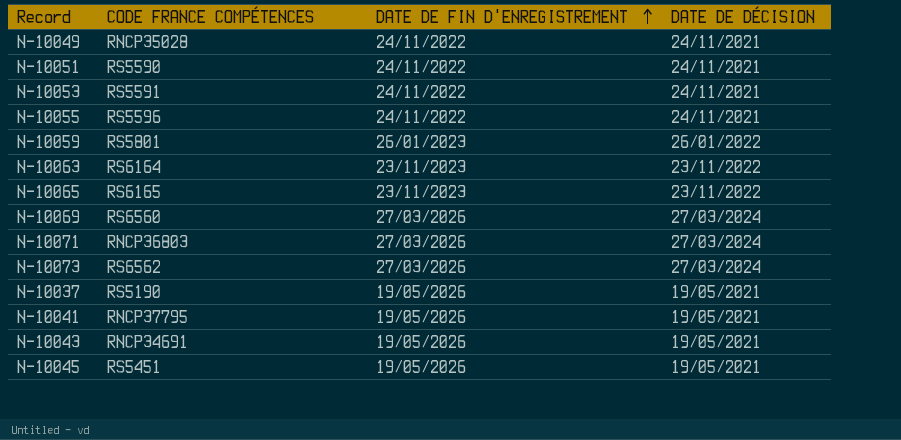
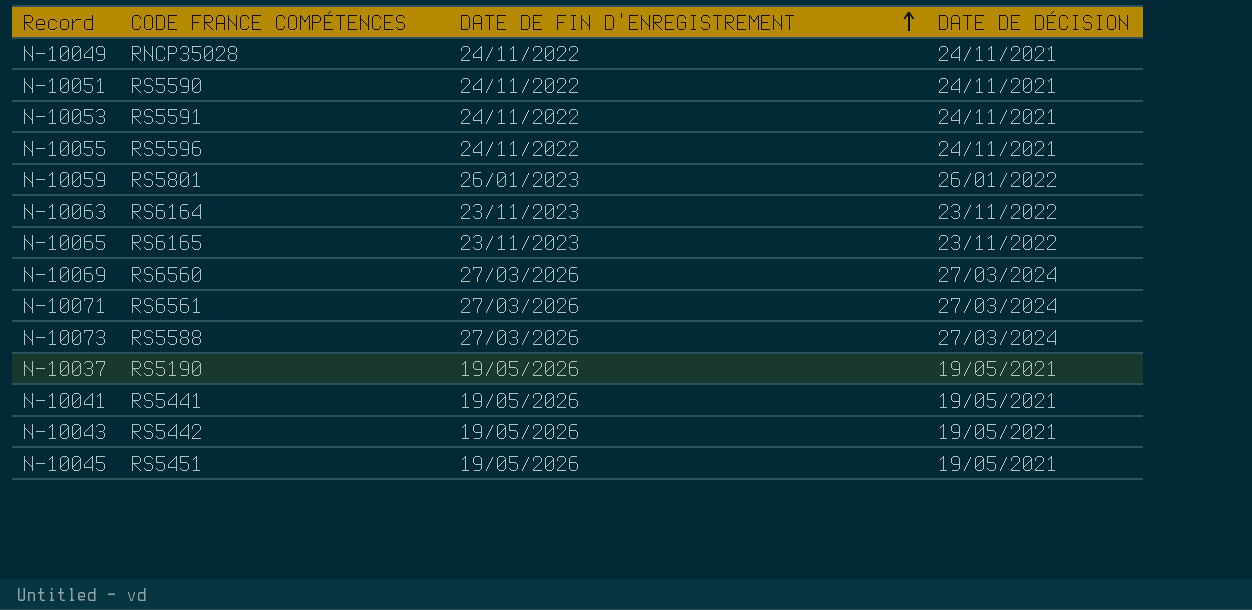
N-10071 | CODE FRANCE COMPÉTENCES: RNCP36803 -> RS6561
N-10073 | CODE FRANCE COMPÉTENCES: RS6562 -> RS5588
N-10041 | CODE FRANCE COMPÉTENCES: RNCP37795 -> RS5441
N-10043 | CODE FRANCE COMPÉTENCES: RNCP34691 -> RS5442

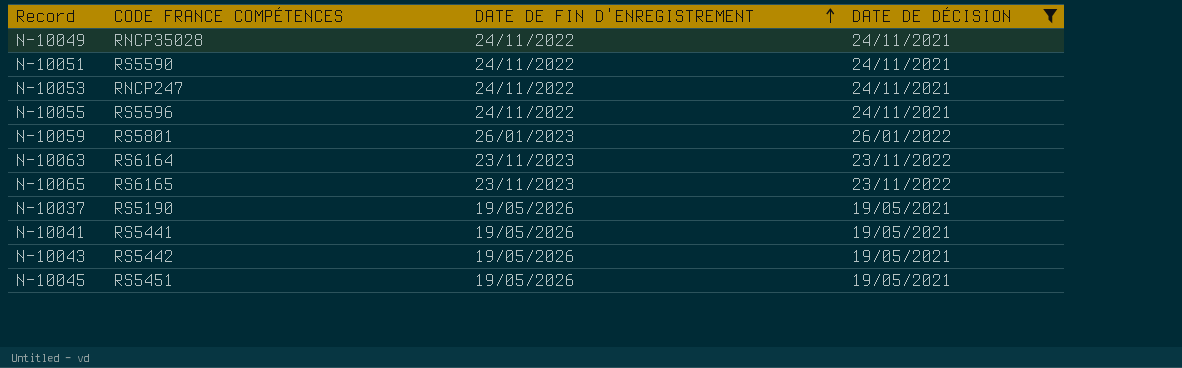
filter: none -> DATE DE DÉCISION != 27/03/2024
N-10053 | CODE FRANCE COMPÉTENCES: RS5591 -> RNCP247

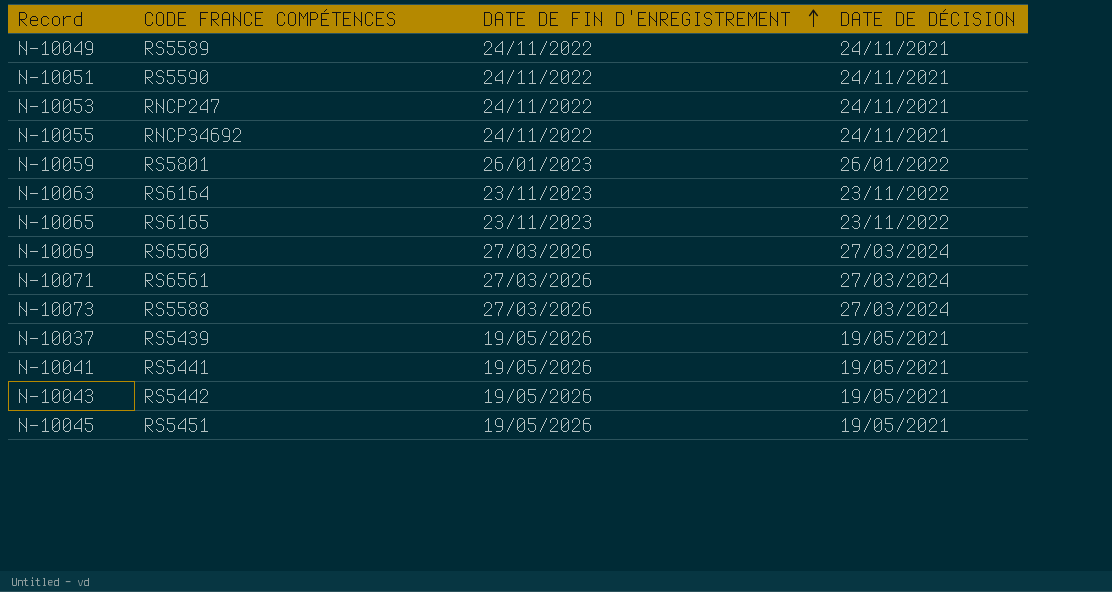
filter: DATE DE DÉCISION != 27/03/2024 -> none
N-10049 | CODE FRANCE COMPÉTENCES: RNCP35028 -> RS5589
N-10055 | CODE FRANCE COMPÉTENCES: RS5596 -> RNCP34692
N-10037 | CODE FRANCE COMPÉTENCES: RS5190 -> RS5439

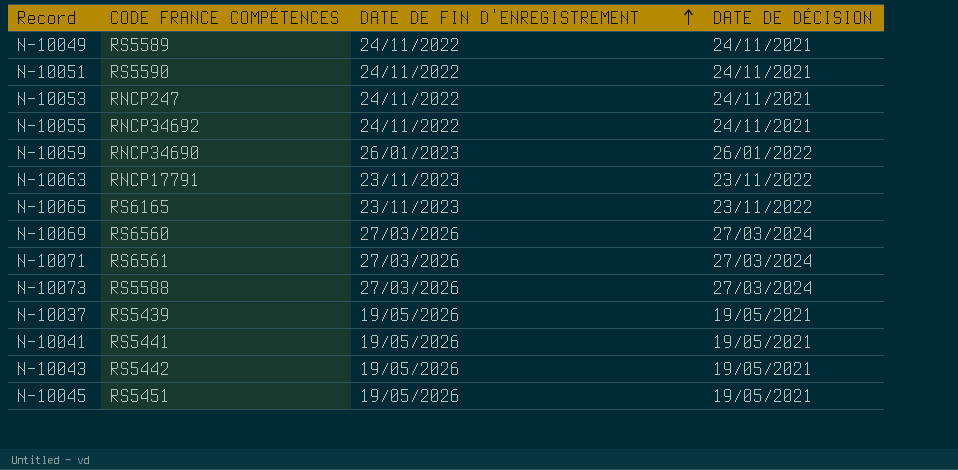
N-10059 | CODE FRANCE COMPÉTENCES: RS5801 -> RNCP34690
N-10063 | CODE FRANCE COMPÉTENCES: RS6164 -> RNCP17791

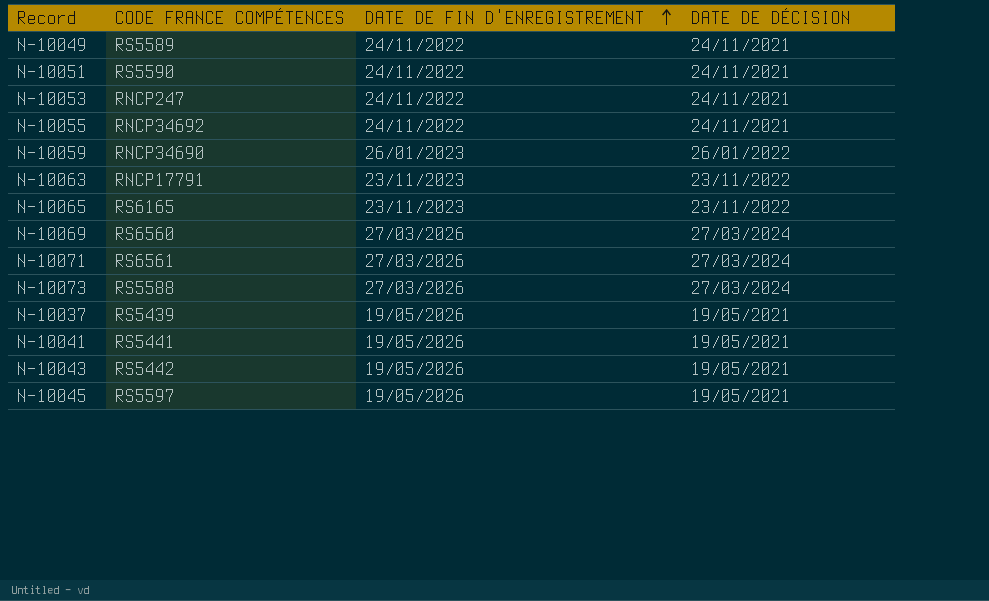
N-10045 | CODE FRANCE COMPÉTENCES: RS5451 -> RS5597

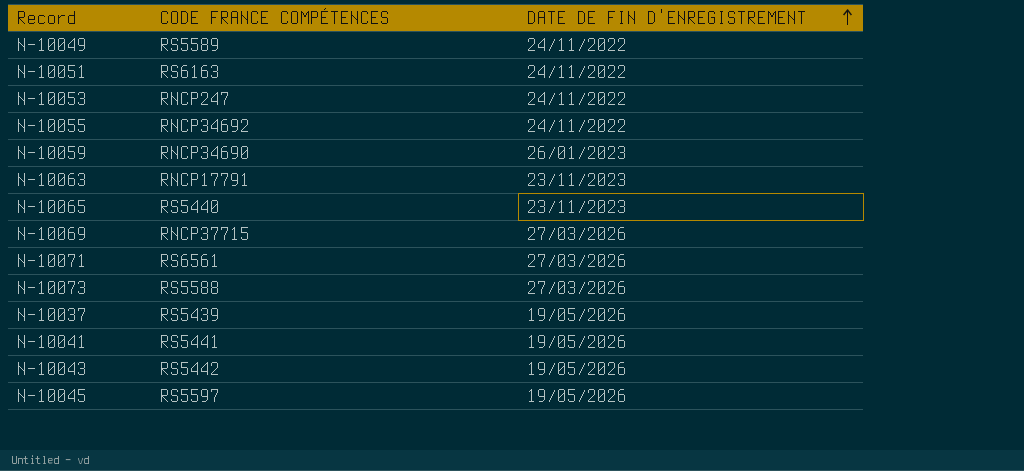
column DATE DE DÉCISION | position: 4 -> none
N-10051 | CODE FRANCE COMPÉTENCES: RS5590 -> RS6163
N-10065 | CODE FRANCE COMPÉTENCES: RS6165 -> RS5440
N-10069 | CODE FRANCE COMPÉTENCES: RS6560 -> RNCP37715

